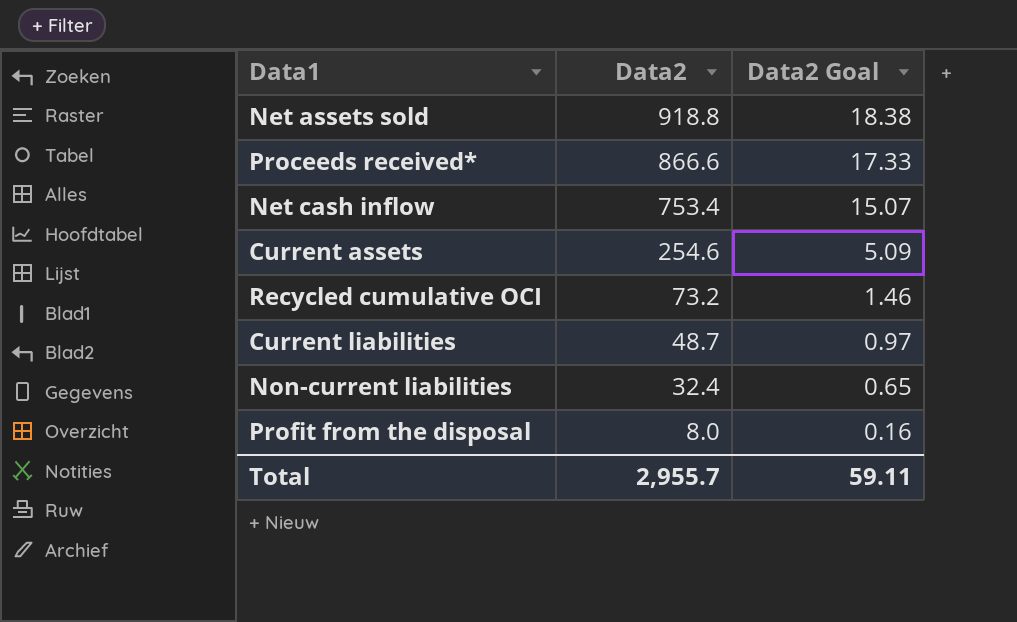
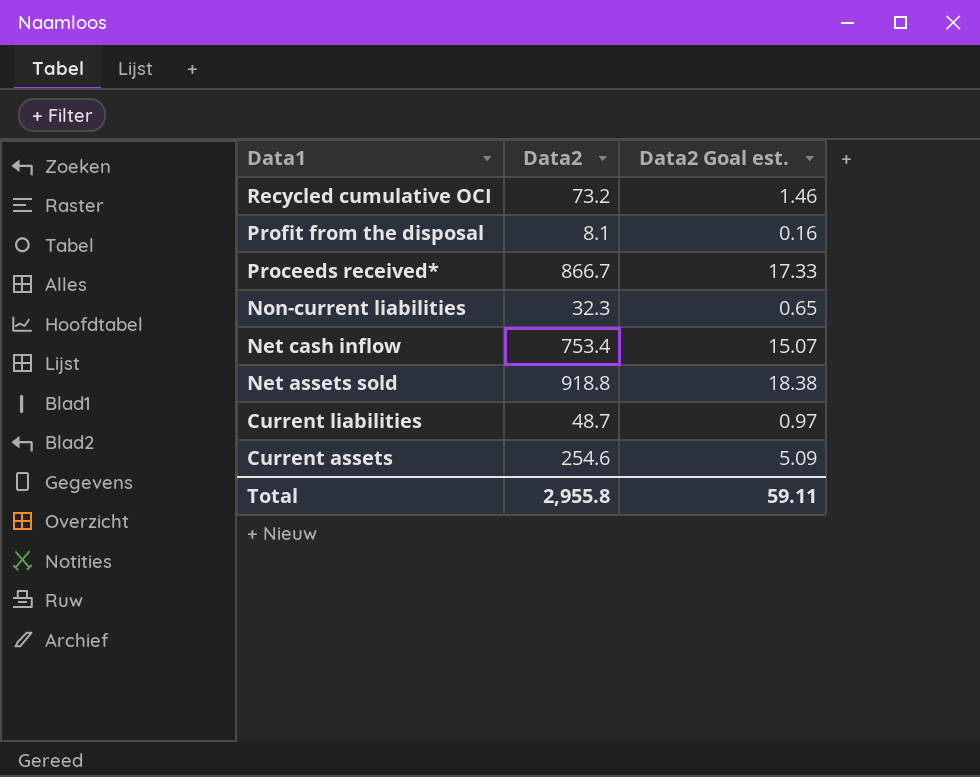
row order: Data2 descending -> Data1 descending
column name: Data2 Goal -> Data2 Goal est.
Profit from the disposal | Data2: 8.0 -> 8.1
Proceeds received* | Data2: 866.6 -> 866.7
Non-current liabilities | Data2: 32.4 -> 32.3
Total | Data2: 2,955.7 -> 2,955.8

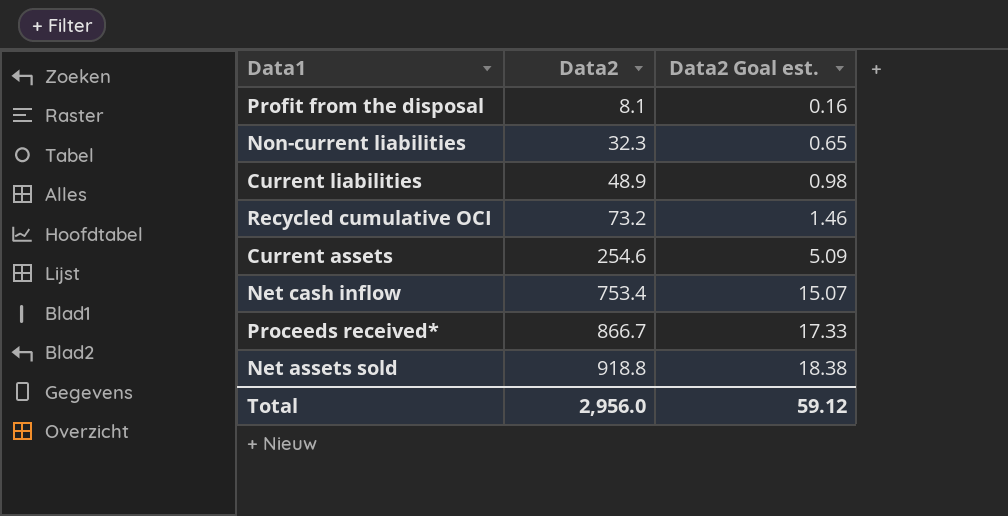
row order: Data1 descending -> Data2 ascending
Current liabilities | Data2: 48.7 -> 48.9
Current liabilities | Data2 Goal est.: 0.97 -> 0.98
Total | Data2: 2,955.8 -> 2,956.0
Total | Data2 Goal est.: 59.11 -> 59.12

